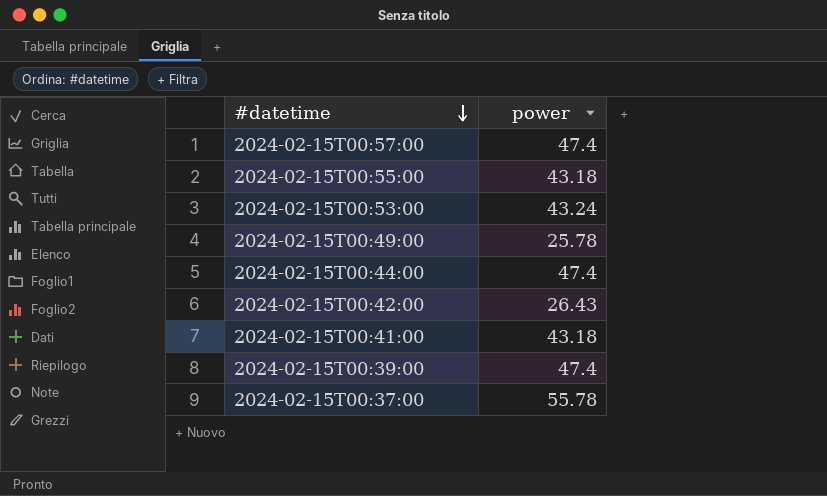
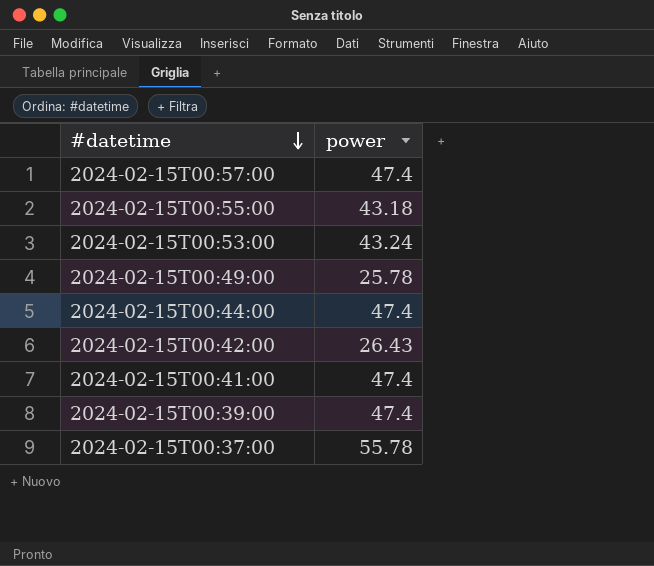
2024-02-15T00:41:00 | power: 43.18 -> 47.4

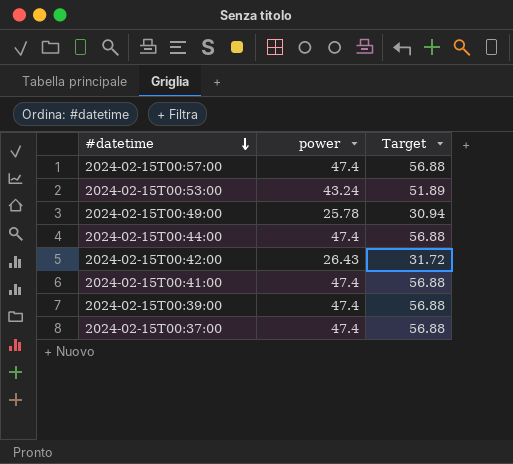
column Target | formula: none -> [power] * 1.2
row 2024-02-15T00:55:00: 43.18 -> none
2024-02-15T00:37:00 | power: 55.78 -> 47.4

